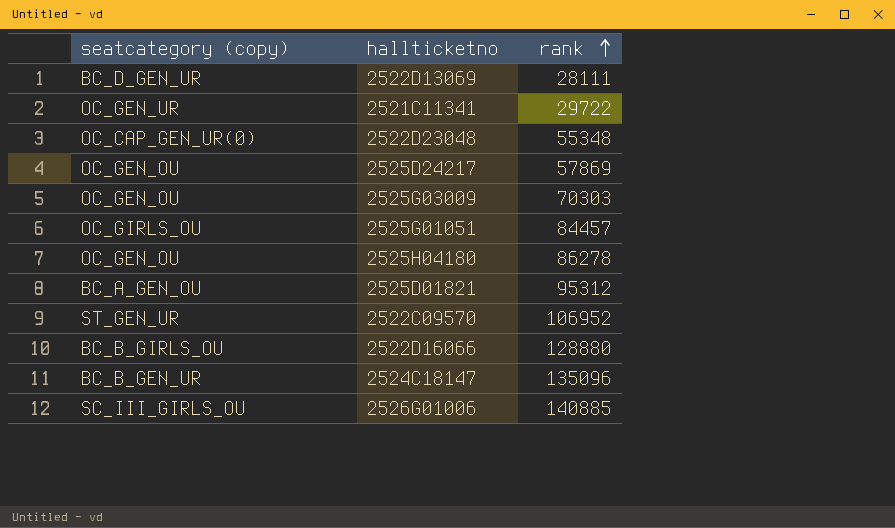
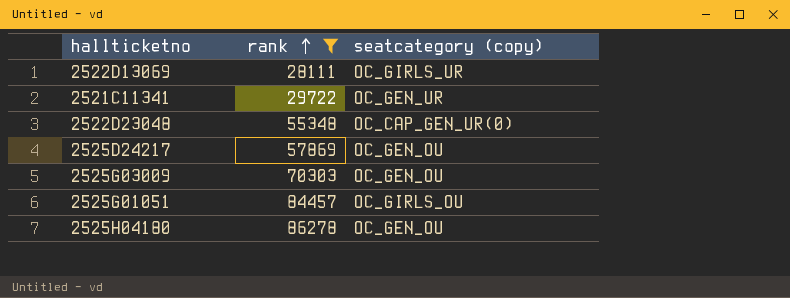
filter: none -> rank <= 86278
column seatcategory (copy) | position: 1 -> 3
2522D13069 | seatcategory (copy): BC_D_GEN_UR -> OC_GIRLS_UR

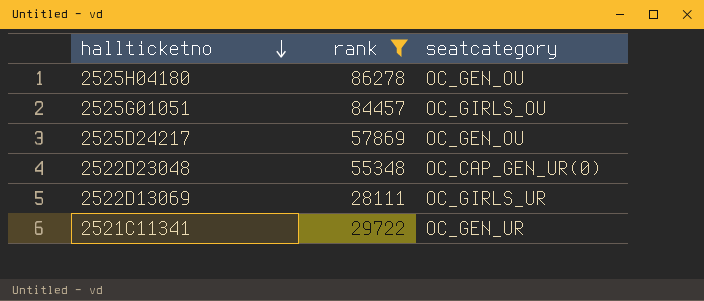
row order: rank ascending -> hallticketno descending
column name: seatcategory (copy) -> seatcategory
row 2525G03009: 70303 | OC_GEN_OU -> none

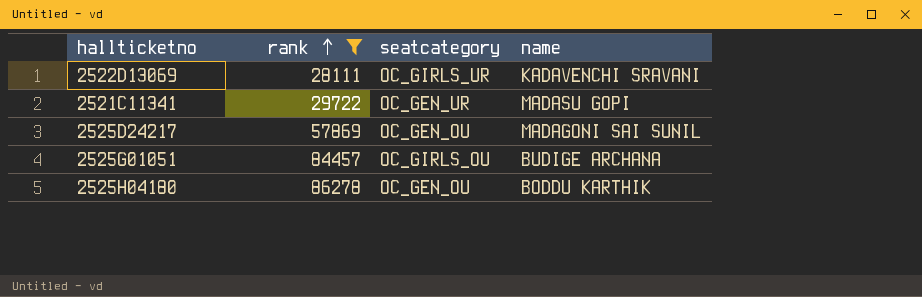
row order: hallticketno descending -> rank ascending
column name | position: none -> 4
row 2522D23048: 55348 | OC_CAP_GEN_UR(0) -> none

